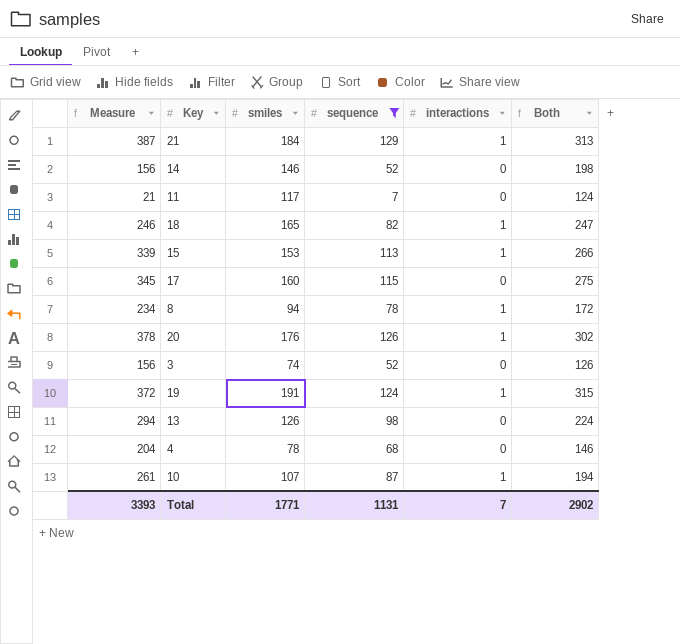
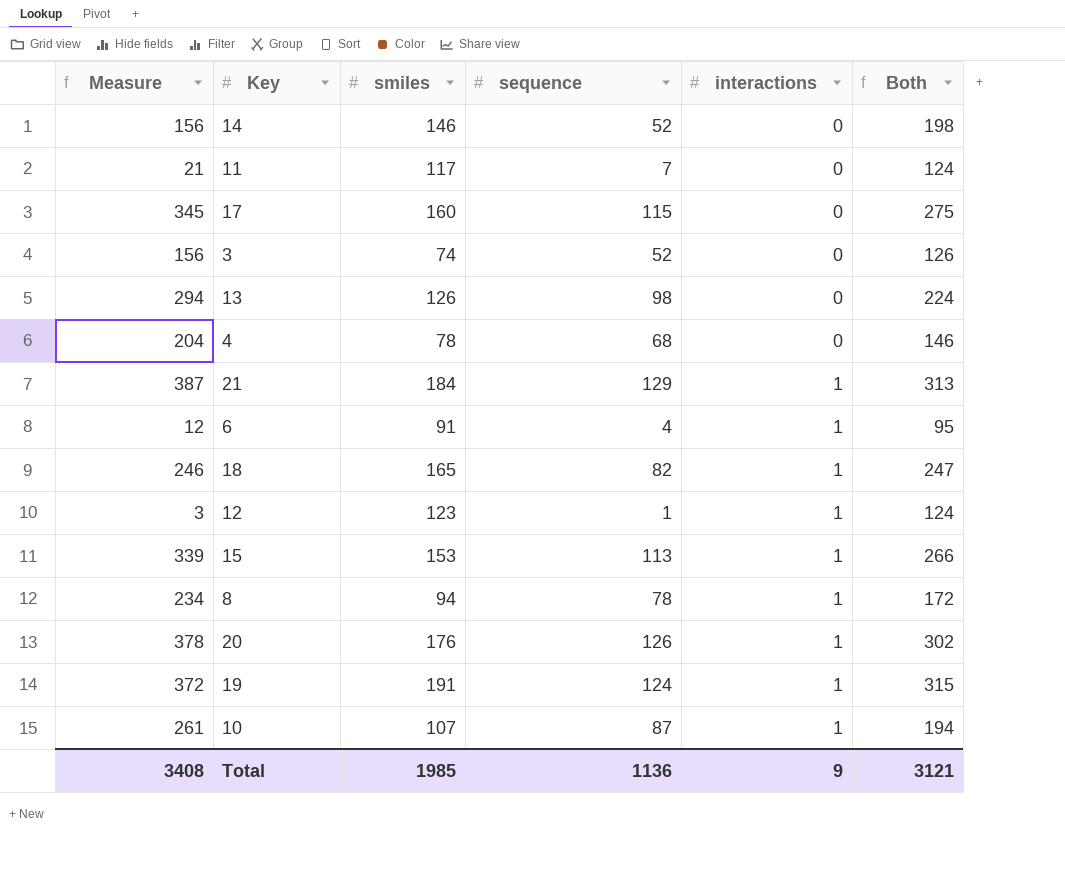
filter: sequence >= 7 -> none
row order: none -> interactions ascending
Total | Measure: 3393 -> 3408
Total | smiles: 1771 -> 1985
Total | sequence: 1131 -> 1136
Total | interactions: 7 -> 9
Total | Both: 2902 -> 3121

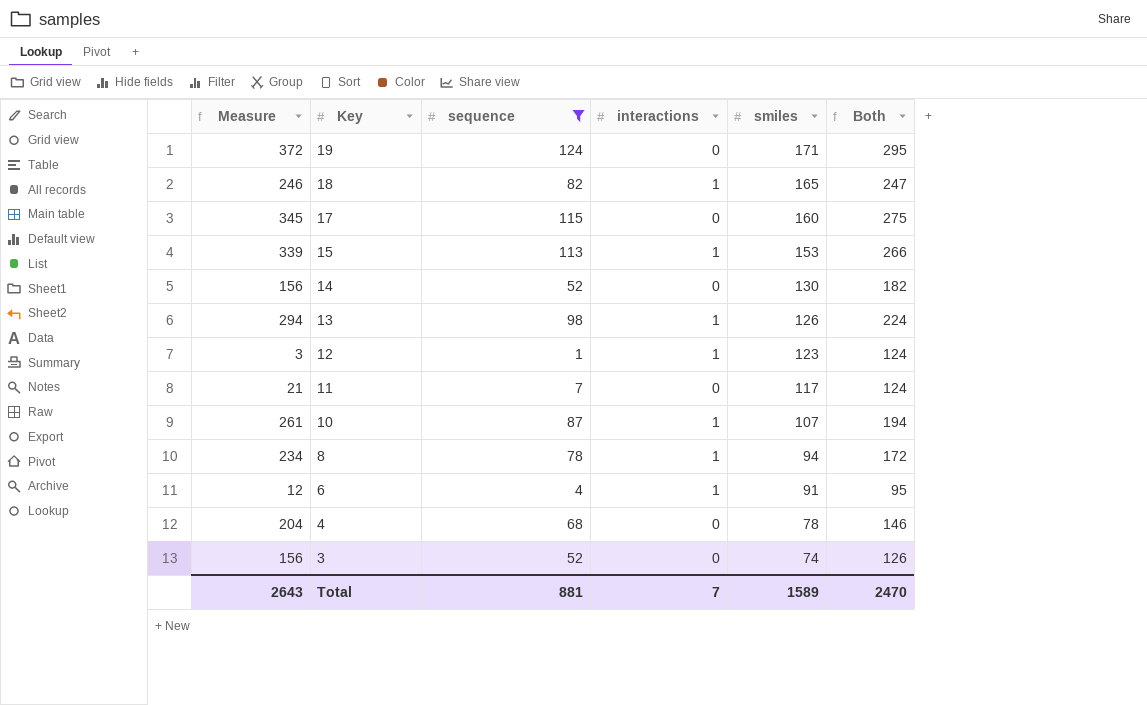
filter: none -> sequence <= 124
row order: interactions ascending -> Key descending
column smiles | position: 3 -> 5
19 | interactions: 1 -> 0
19 | smiles: 191 -> 171
19 | Both: 315 -> 295
14 | smiles: 146 -> 130
14 | Both: 198 -> 182
13 | interactions: 0 -> 1
Total | Measure: 3408 -> 2643
Total | sequence: 1136 -> 881
Total | interactions: 9 -> 7
Total | smiles: 1985 -> 1589
Total | Both: 3121 -> 2470

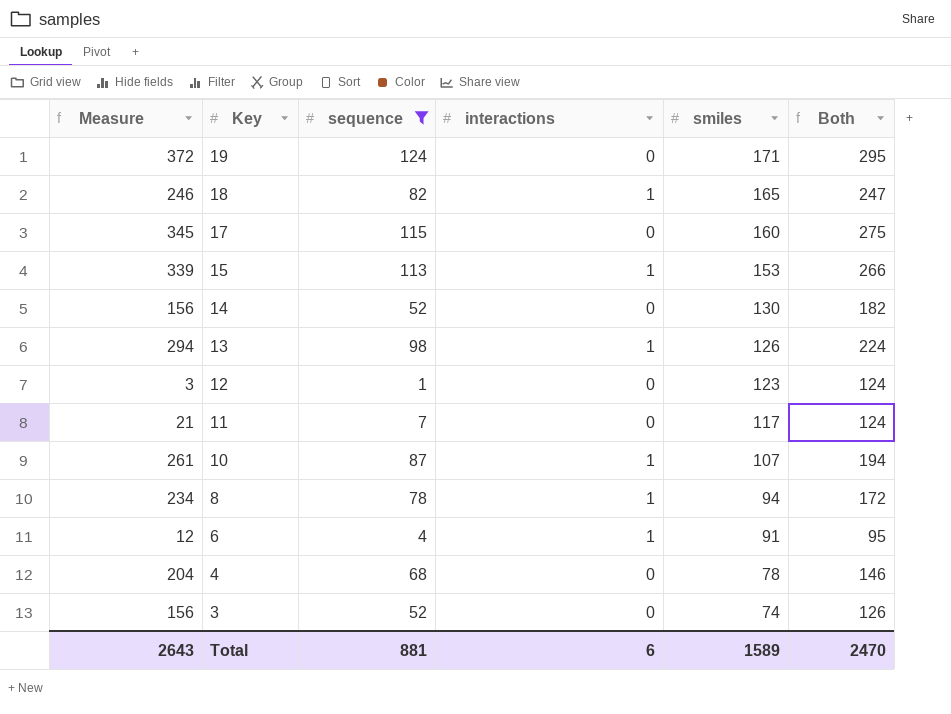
12 | interactions: 1 -> 0
Total | interactions: 7 -> 6

